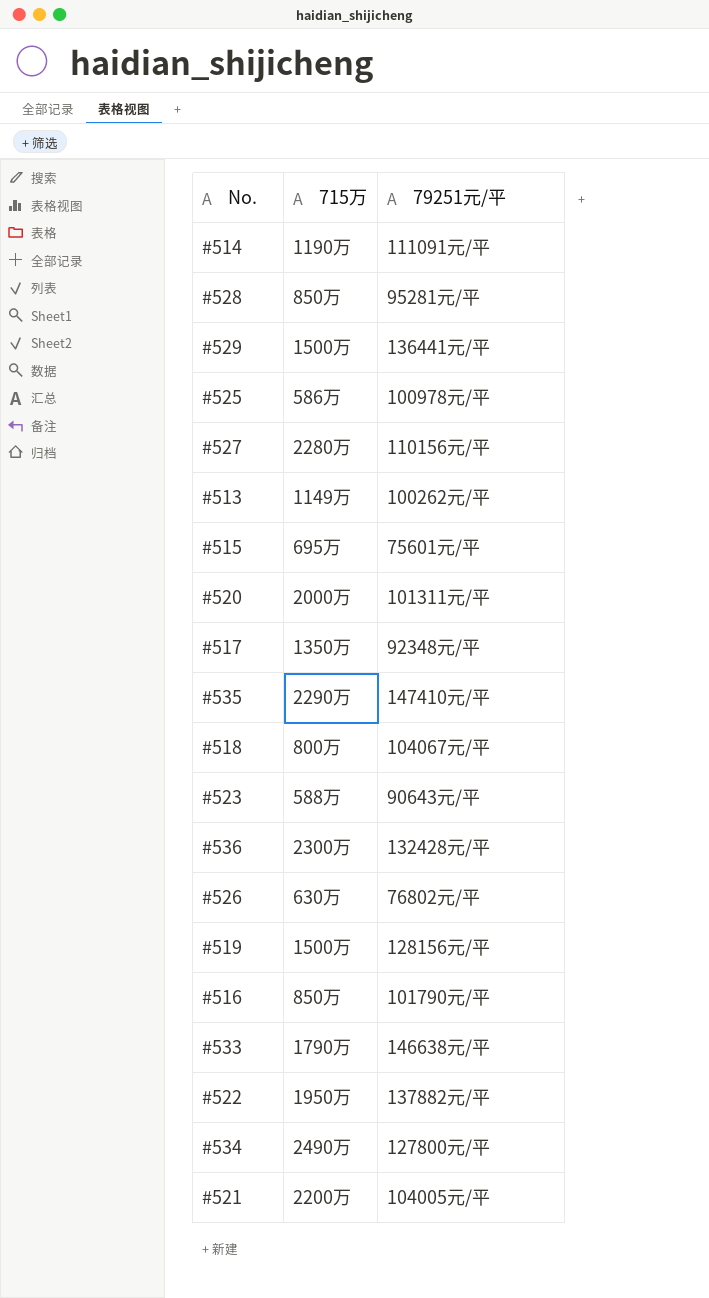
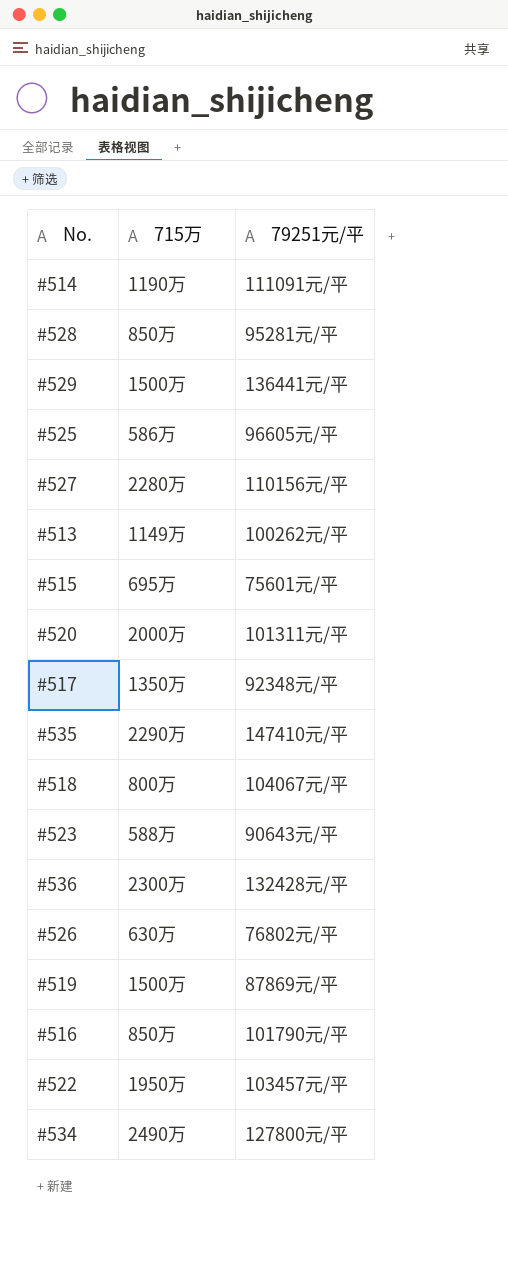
row #533: 1790万 | 146638元/平 -> none
row #521: 2200万 | 104005元/平 -> none
#525 | 79251元/平: 100978元/平 -> 96605元/平
#519 | 79251元/平: 128156元/平 -> 87869元/平
#522 | 79251元/平: 137882元/平 -> 103457元/平

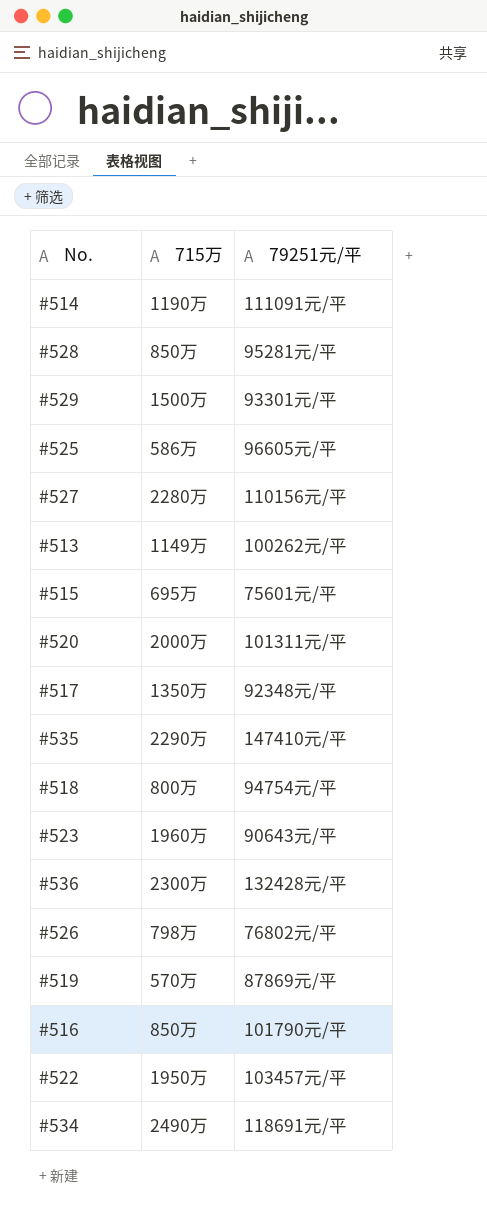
#529 | 79251元/平: 136441元/平 -> 93301元/平
#518 | 79251元/平: 104067元/平 -> 94754元/平
#523 | 715万: 588万 -> 1960万
#526 | 715万: 630万 -> 798万
#519 | 715万: 1500万 -> 570万
#534 | 79251元/平: 127800元/平 -> 118691元/平

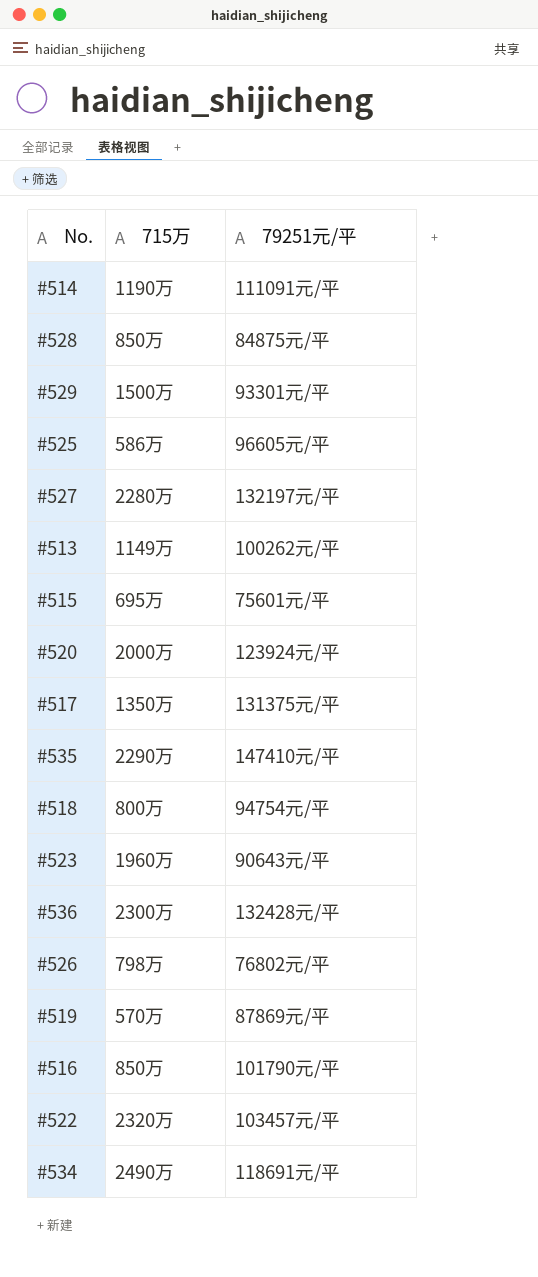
#528 | 79251元/平: 95281元/平 -> 84875元/平
#527 | 79251元/平: 110156元/平 -> 132197元/平
#520 | 79251元/平: 101311元/平 -> 123924元/平
#517 | 79251元/平: 92348元/平 -> 131375元/平
#522 | 715万: 1950万 -> 2320万

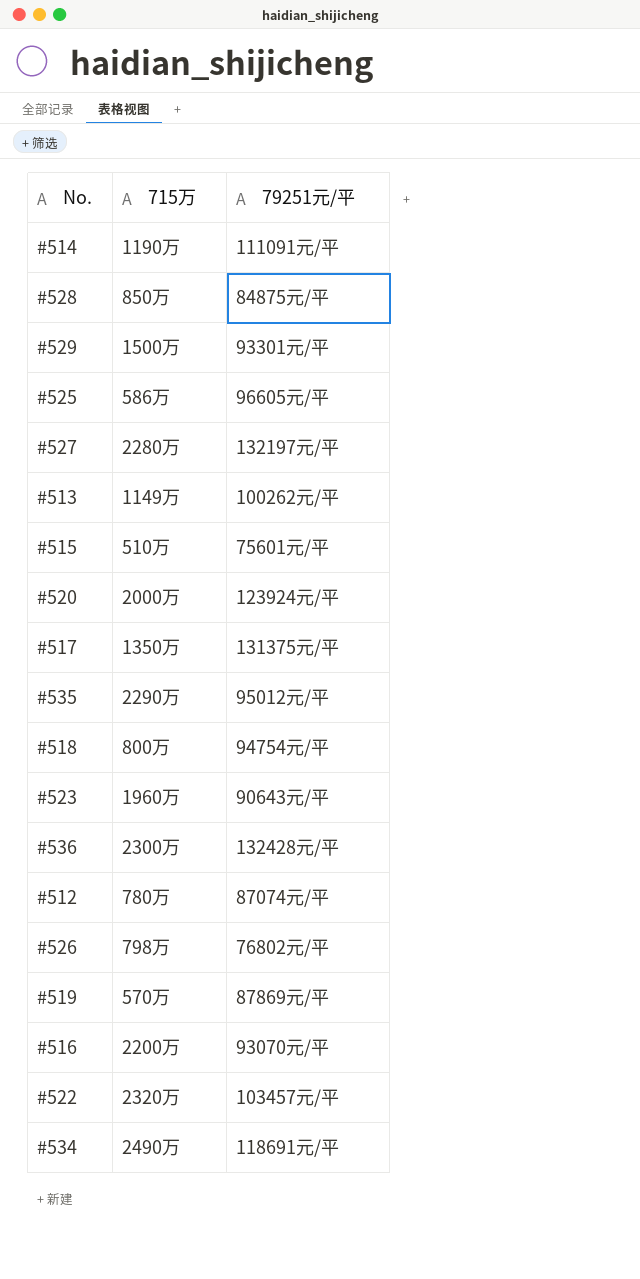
#515 | 715万: 695万 -> 510万
#535 | 79251元/平: 147410元/平 -> 95012元/平
row #512: none -> 780万 | 87074元/平
#516 | 715万: 850万 -> 2200万
#516 | 79251元/平: 101790元/平 -> 93070元/平

